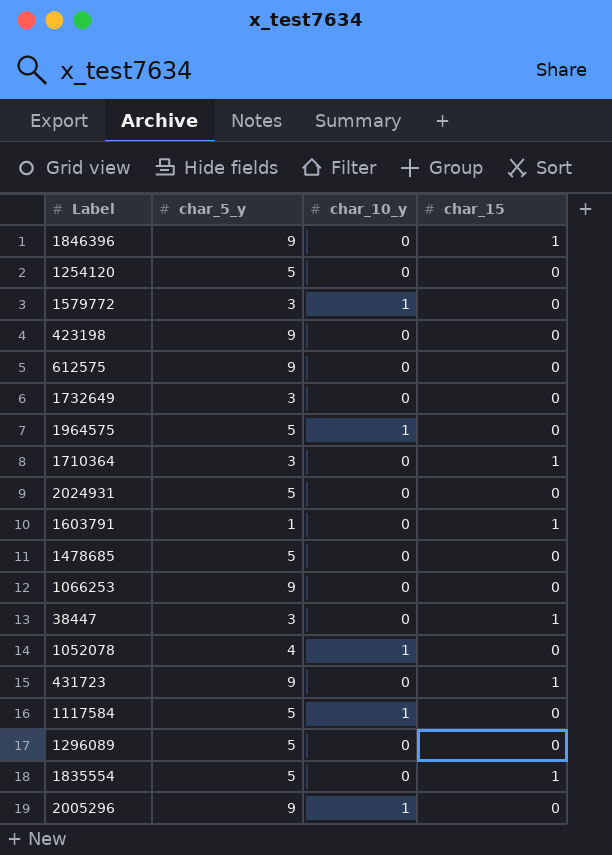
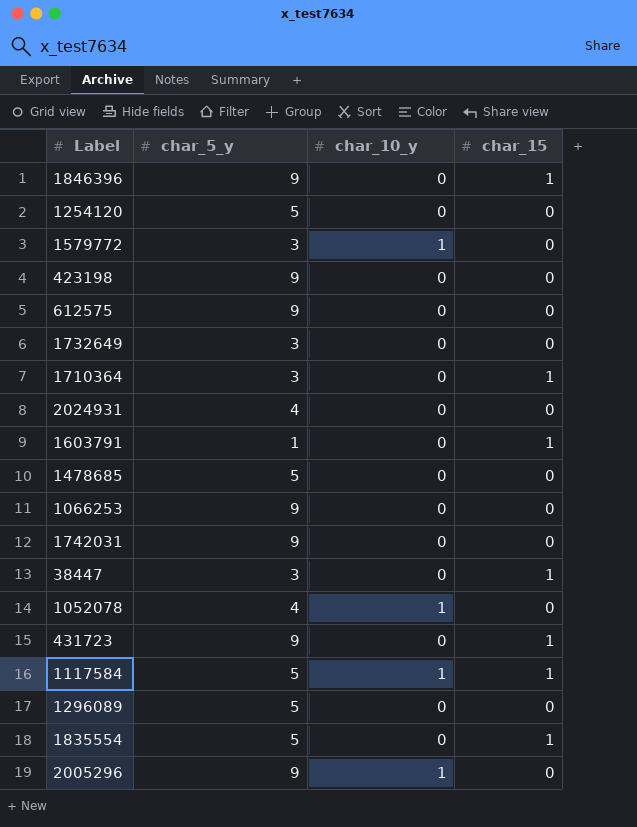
row 1964575: 5 | 1 | 0 -> none
2024931 | char_5_y: 5 -> 4
row 1742031: none -> 9 | 0 | 0
1117584 | char_15: 0 -> 1

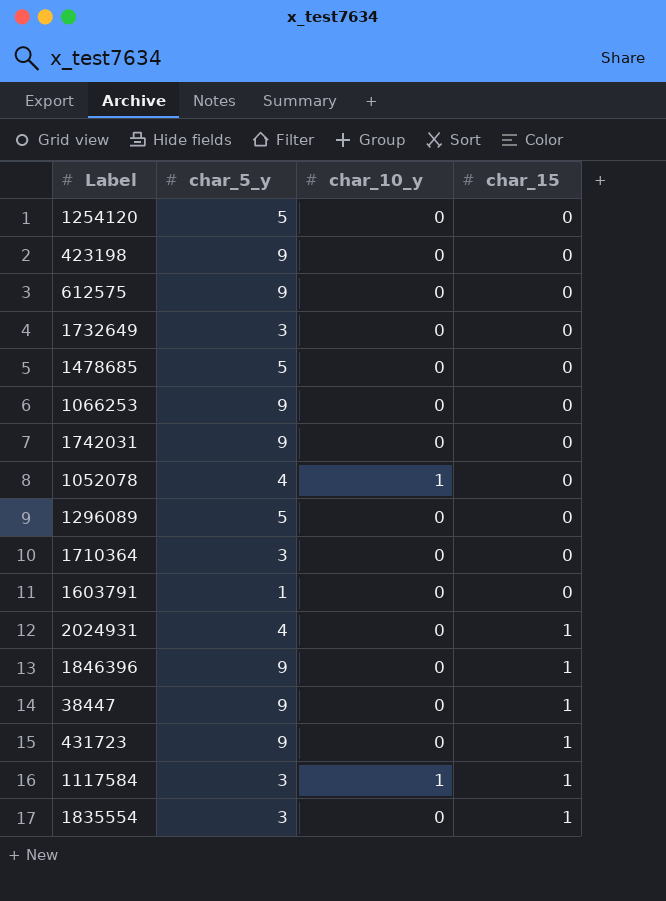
row order: none -> char_15 ascending
row 1579772: 3 | 1 | 0 -> none
row 2005296: 9 | 1 | 0 -> none
1710364 | char_15: 1 -> 0
1603791 | char_15: 1 -> 0
2024931 | char_15: 0 -> 1
38447 | char_5_y: 3 -> 9
1117584 | char_5_y: 5 -> 3
1835554 | char_5_y: 5 -> 3

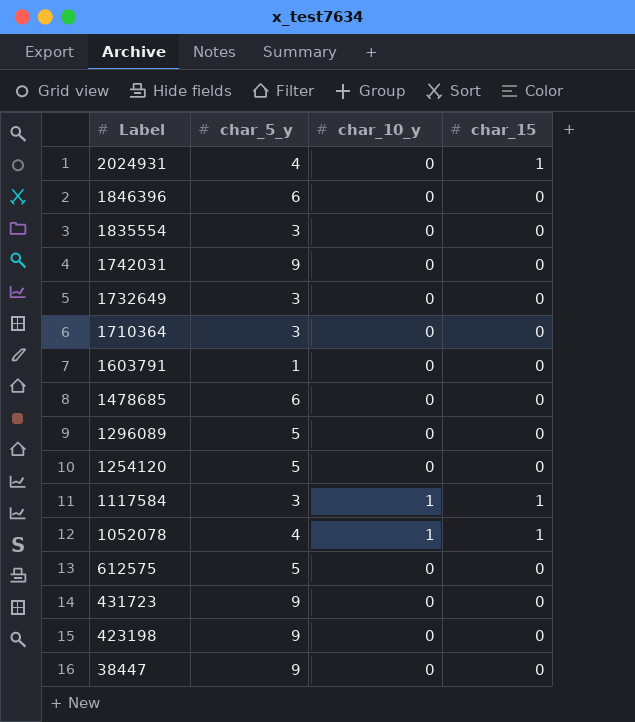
row order: char_15 ascending -> Label descending
row 1066253: 9 | 0 | 0 -> none
1846396 | char_5_y: 9 -> 6
1846396 | char_15: 1 -> 0
1835554 | char_15: 1 -> 0
1478685 | char_5_y: 5 -> 6
1052078 | char_15: 0 -> 1
612575 | char_5_y: 9 -> 5
431723 | char_15: 1 -> 0
38447 | char_15: 1 -> 0

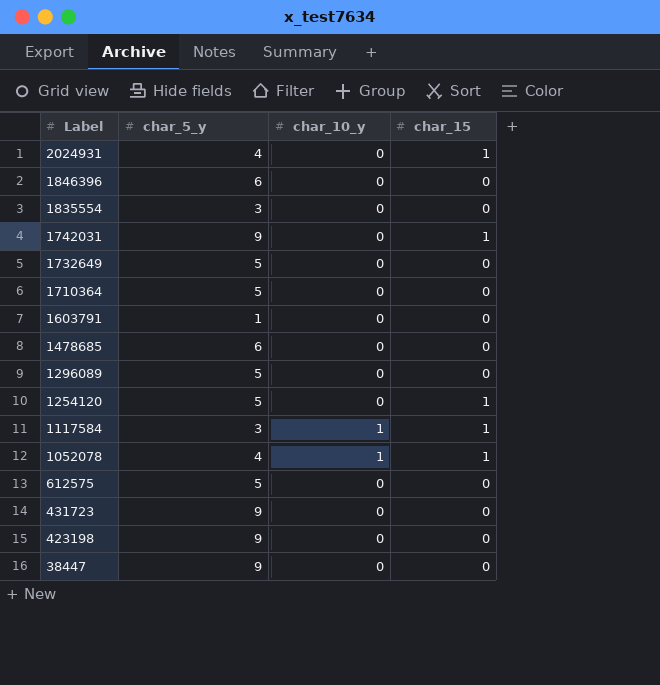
1742031 | char_15: 0 -> 1
1732649 | char_5_y: 3 -> 5
1710364 | char_5_y: 3 -> 5
1254120 | char_15: 0 -> 1

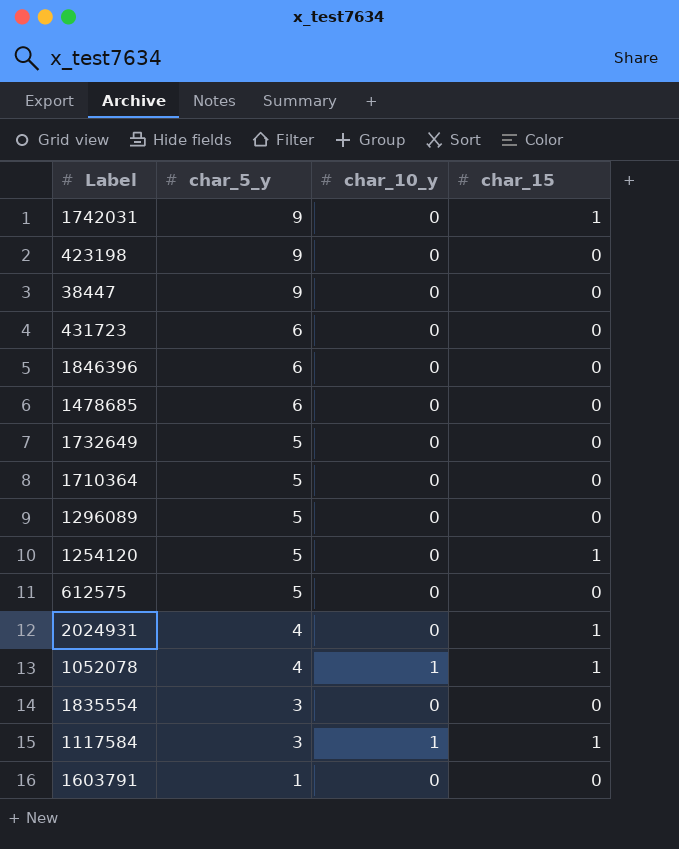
row order: Label descending -> char_5_y descending
431723 | char_5_y: 9 -> 6

